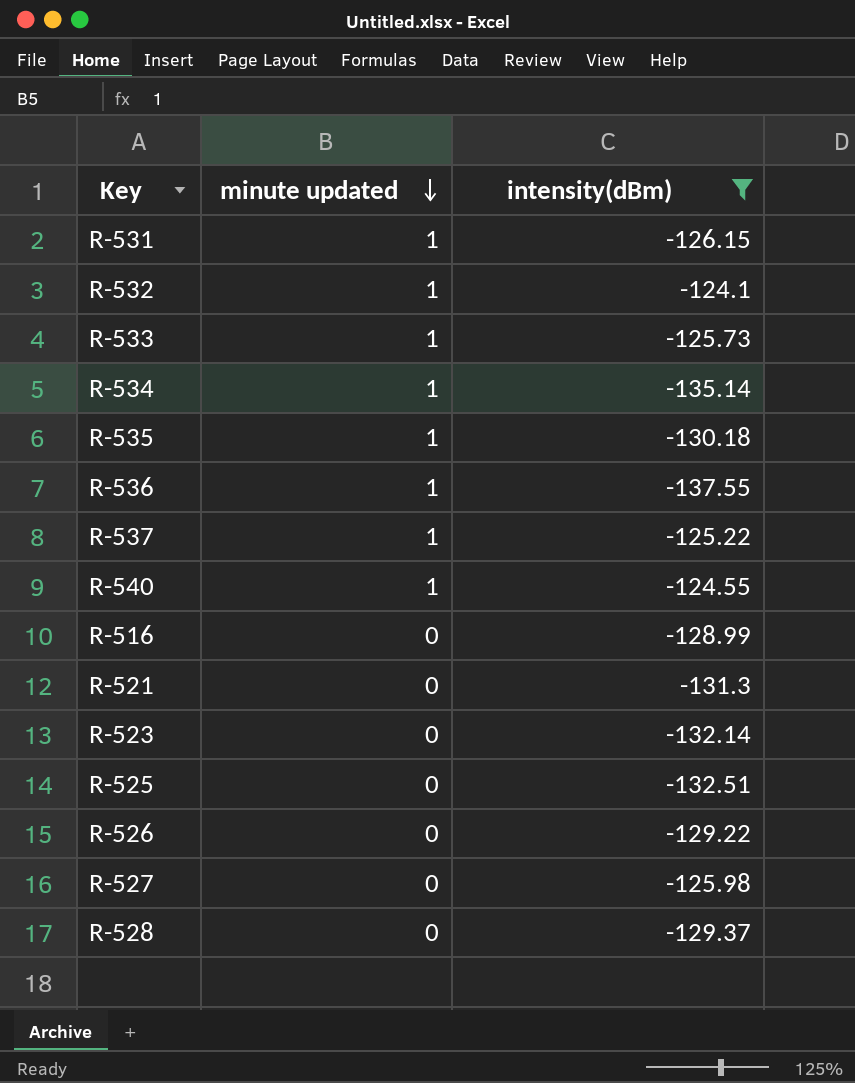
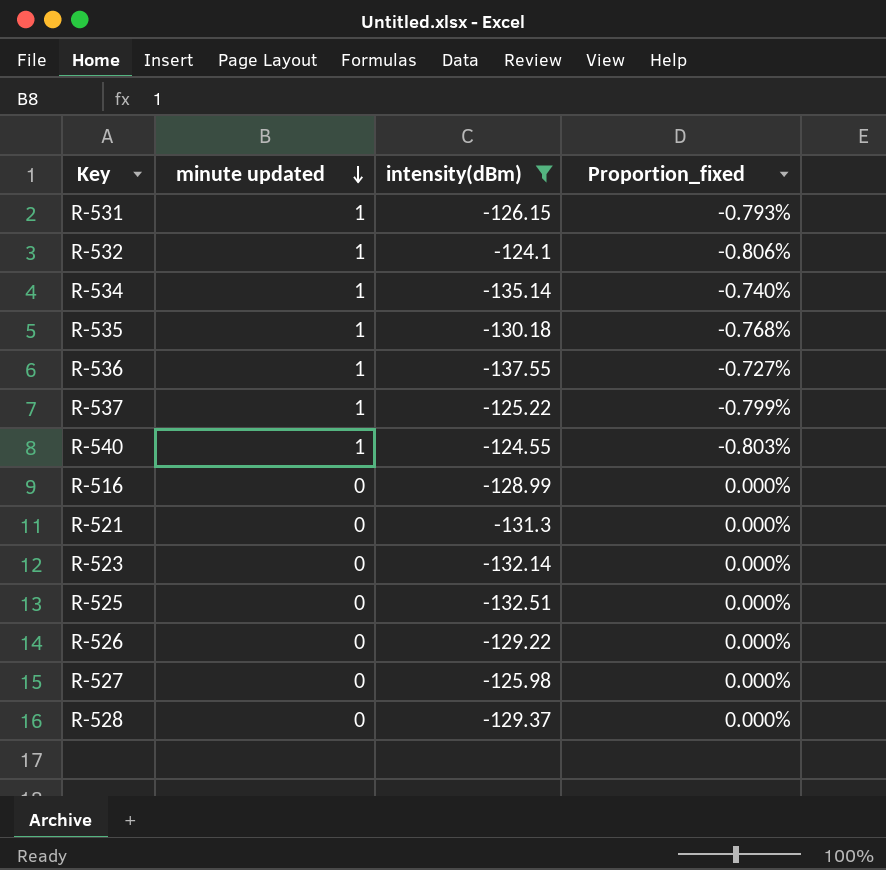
column Proportion_fixed | formula: none -> [minute updated] / [intensity(dBm)]
row R-533: 1 | -125.73 -> none

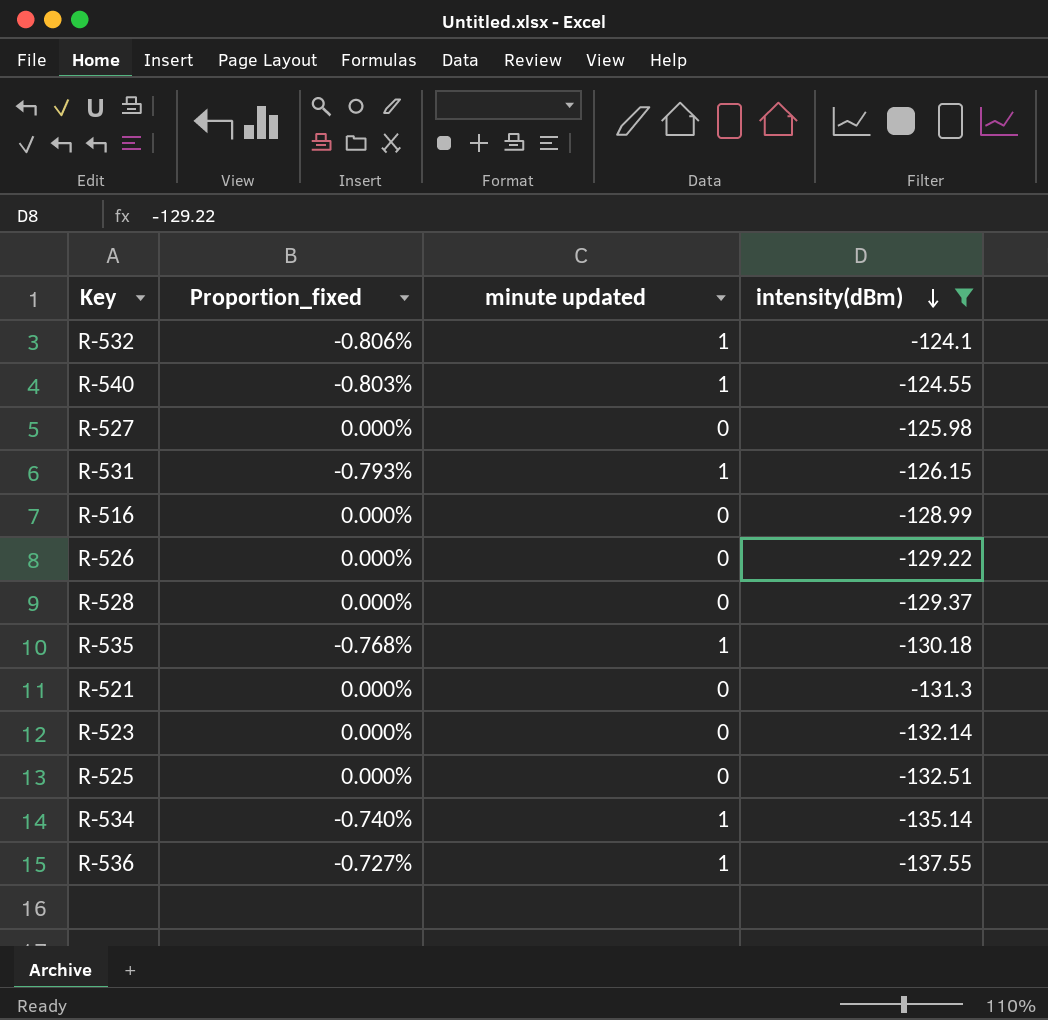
row order: minute updated descending -> intensity(dBm) descending
column Proportion_fixed | position: 4 -> 2
row R-537: 1 | -125.22 | -0.799% -> none

